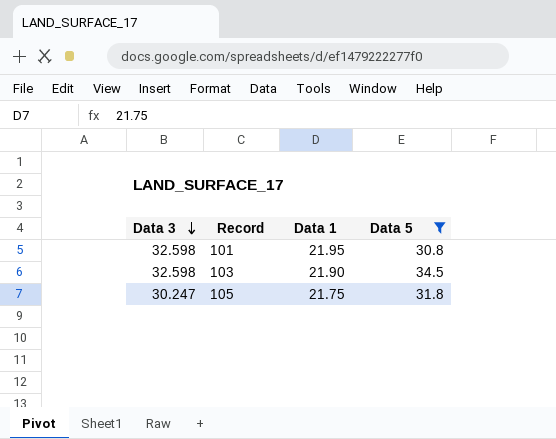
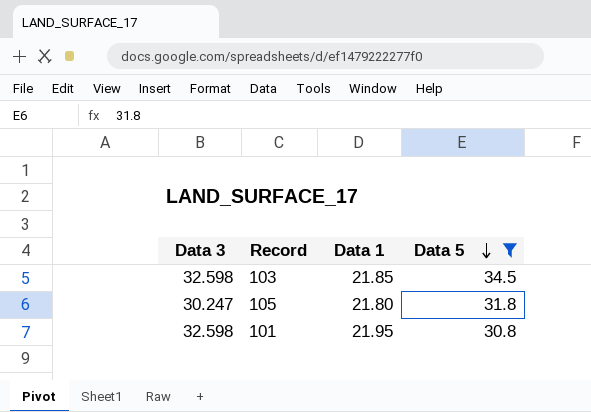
row order: Data 3 descending -> Data 5 descending
103 | Data 1: 21.90 -> 21.85
105 | Data 1: 21.75 -> 21.80

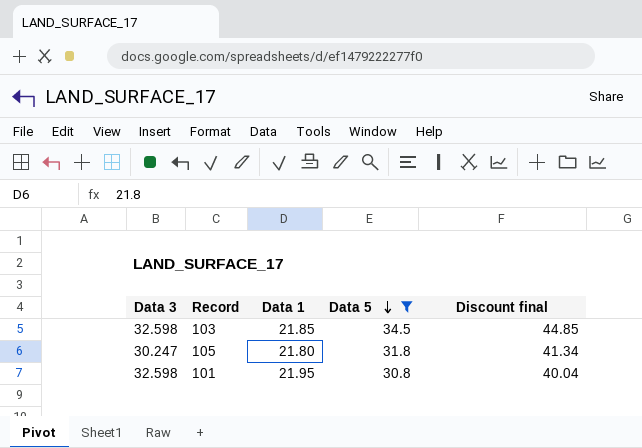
column Discount final | formula: none -> [Data 5] * 1.3

